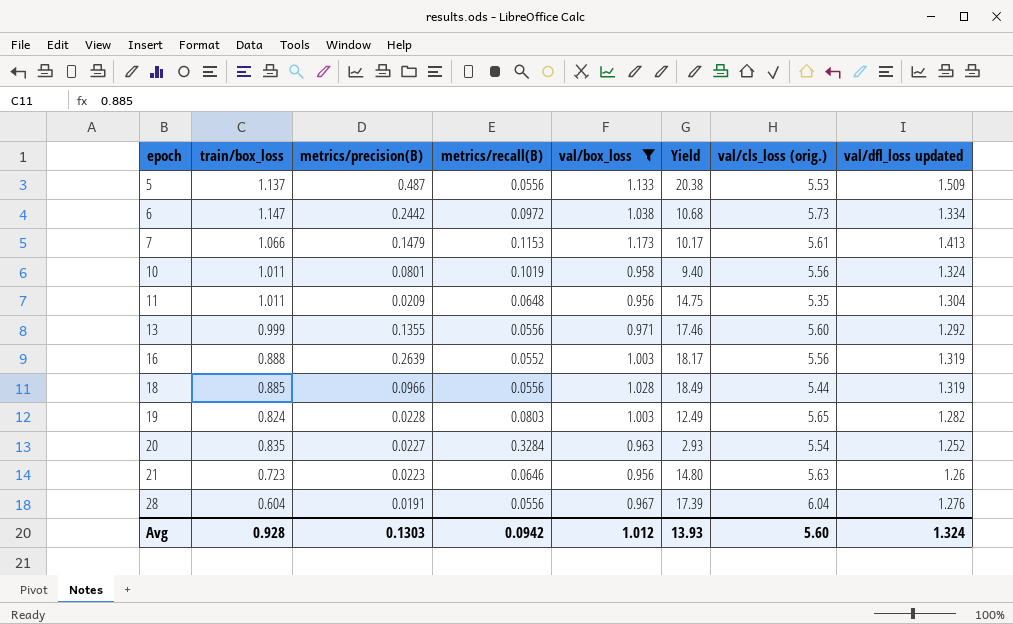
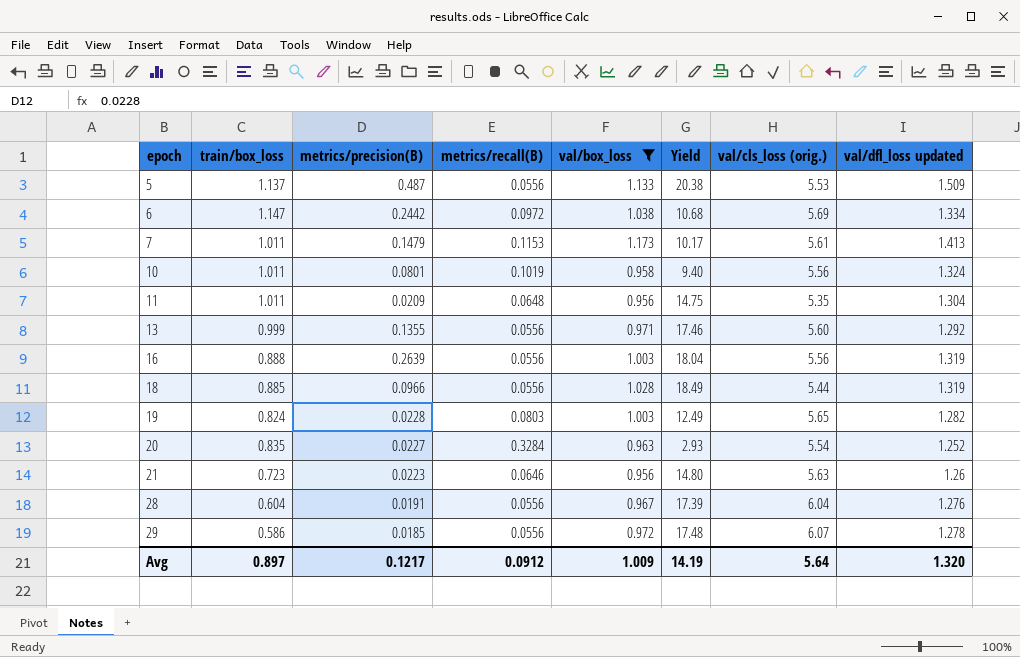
6 | val/cls_loss (orig.): 5.73 -> 5.69
7 | train/box_loss: 1.066 -> 1.011
16 | metrics/recall(B): 0.0552 -> 0.0556
16 | Yield: 18.17 -> 18.04
row 29: none -> 0.586 | 0.0185 | 0.0556 | 0.972 | 17.48 | 6.07 | 1.278
Avg | train/box_loss: 0.928 -> 0.897
Avg | metrics/precision(B): 0.1303 -> 0.1217
Avg | metrics/recall(B): 0.0942 -> 0.0912
Avg | val/box_loss: 1.012 -> 1.009
Avg | Yield: 13.93 -> 14.19
Avg | val/cls_loss (orig.): 5.60 -> 5.64
Avg | val/dfl_loss updated: 1.324 -> 1.320

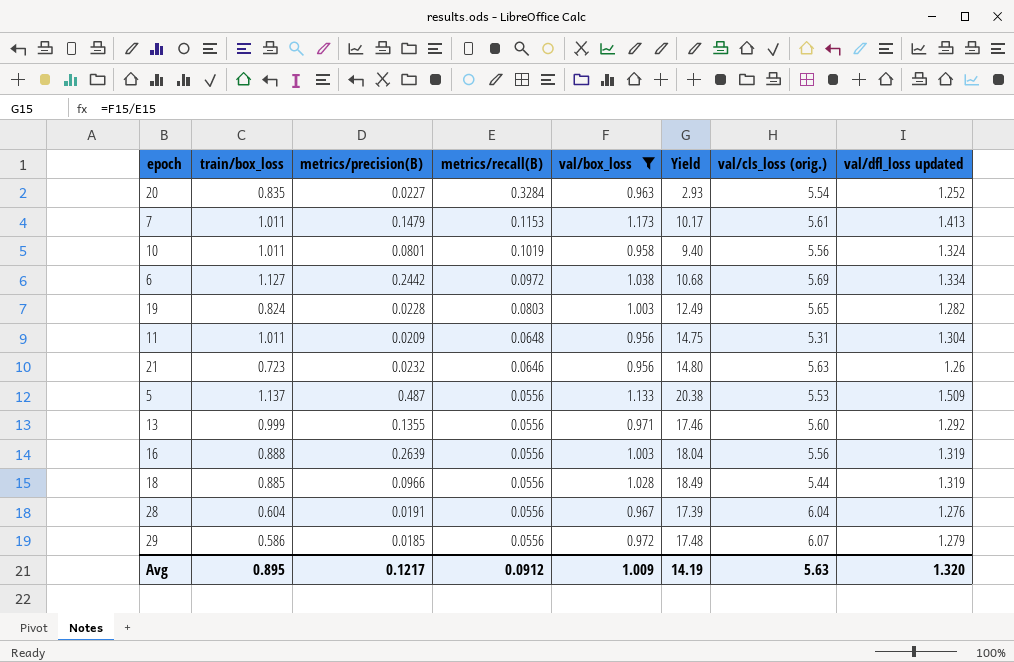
row order: epoch ascending -> metrics/recall(B) descending
6 | train/box_loss: 1.147 -> 1.127
11 | val/cls_loss (orig.): 5.35 -> 5.31
21 | metrics/precision(B): 0.0223 -> 0.0232
29 | val/dfl_loss updated: 1.278 -> 1.279
Avg | train/box_loss: 0.897 -> 0.895
Avg | val/cls_loss (orig.): 5.64 -> 5.63

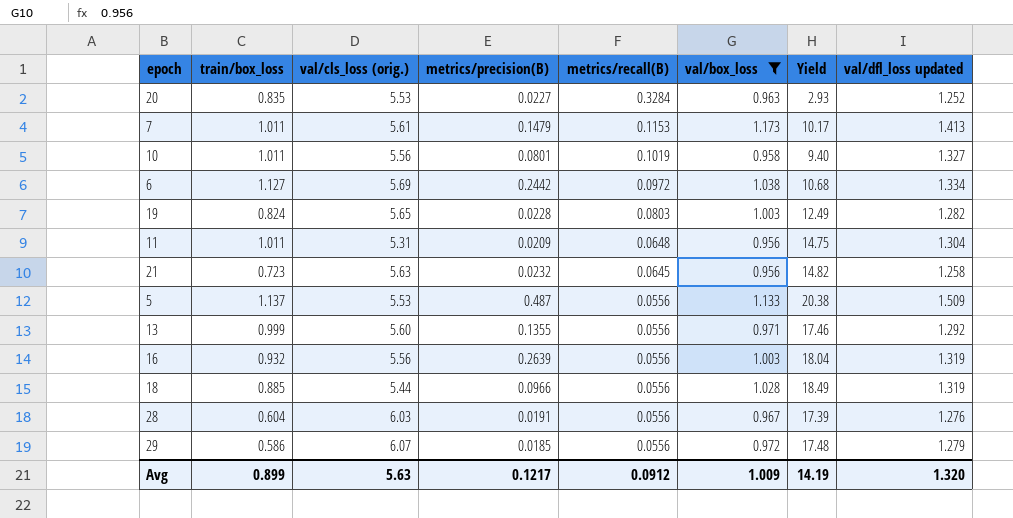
column val/cls_loss (orig.) | position: 7 -> 3
20 | val/cls_loss (orig.): 5.54 -> 5.53
10 | val/dfl_loss updated: 1.324 -> 1.327
21 | metrics/recall(B): 0.0646 -> 0.0645
21 | Yield: 14.80 -> 14.82
21 | val/dfl_loss updated: 1.26 -> 1.258
16 | train/box_loss: 0.888 -> 0.932
28 | val/cls_loss (orig.): 6.04 -> 6.03
Avg | train/box_loss: 0.895 -> 0.899

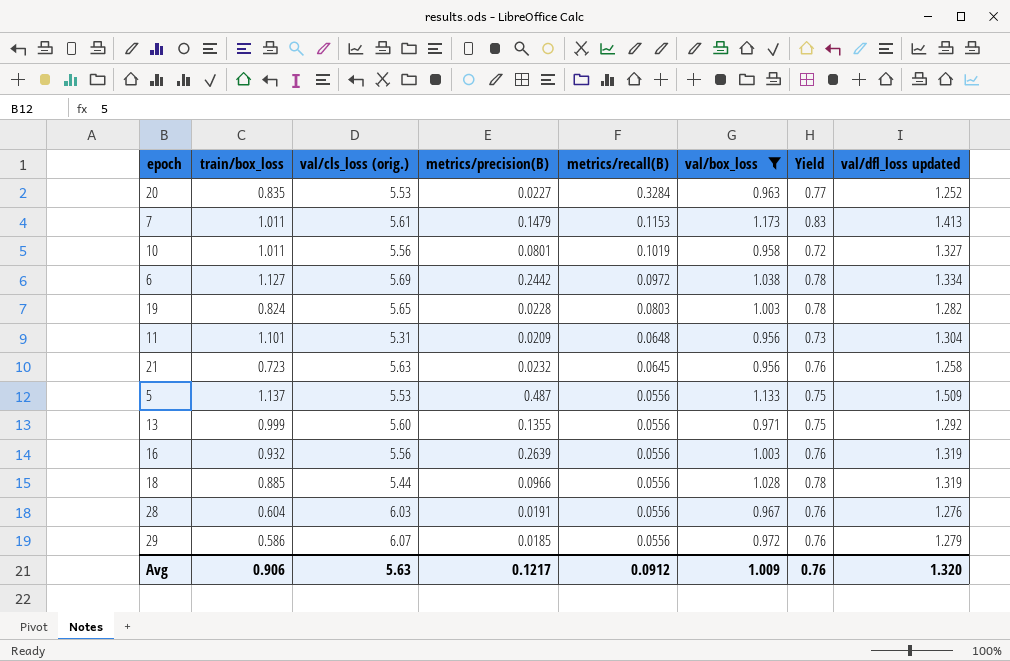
column Yield | formula: [val/box_loss] / [metrics/recall(B)] -> [val/box_loss] / [val/dfl_loss updated]
11 | train/box_loss: 1.011 -> 1.101
Avg | train/box_loss: 0.899 -> 0.906
Avg | Yield: 14.19 -> 0.76

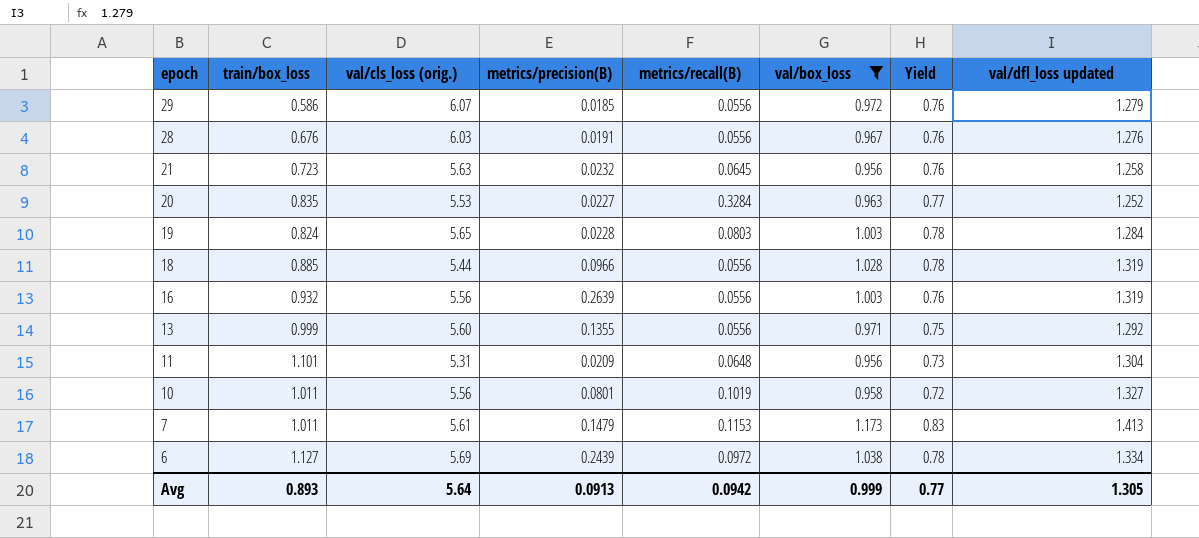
row order: metrics/recall(B) descending -> epoch descending
row 5: 1.137 | 5.53 | 0.487 | 0.0556 | 1.133 | 0.75 | 1.509 -> none
28 | train/box_loss: 0.604 -> 0.676
19 | val/dfl_loss updated: 1.282 -> 1.284
6 | metrics/precision(B): 0.2442 -> 0.2439
Avg | train/box_loss: 0.906 -> 0.893
Avg | val/cls_loss (orig.): 5.63 -> 5.64
Avg | metrics/precision(B): 0.1217 -> 0.0913
Avg | metrics/recall(B): 0.0912 -> 0.0942
Avg | val/box_loss: 1.009 -> 0.999
Avg | Yield: 0.76 -> 0.77
Avg | val/dfl_loss updated: 1.320 -> 1.305

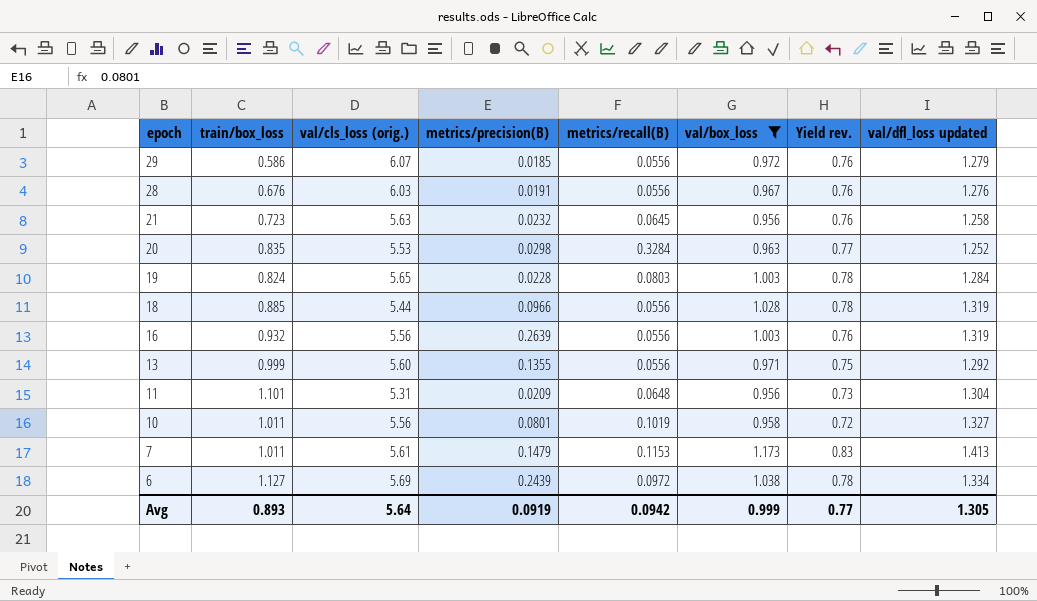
column name: Yield -> Yield rev.
20 | metrics/precision(B): 0.0227 -> 0.0298
Avg | metrics/precision(B): 0.0913 -> 0.0919

